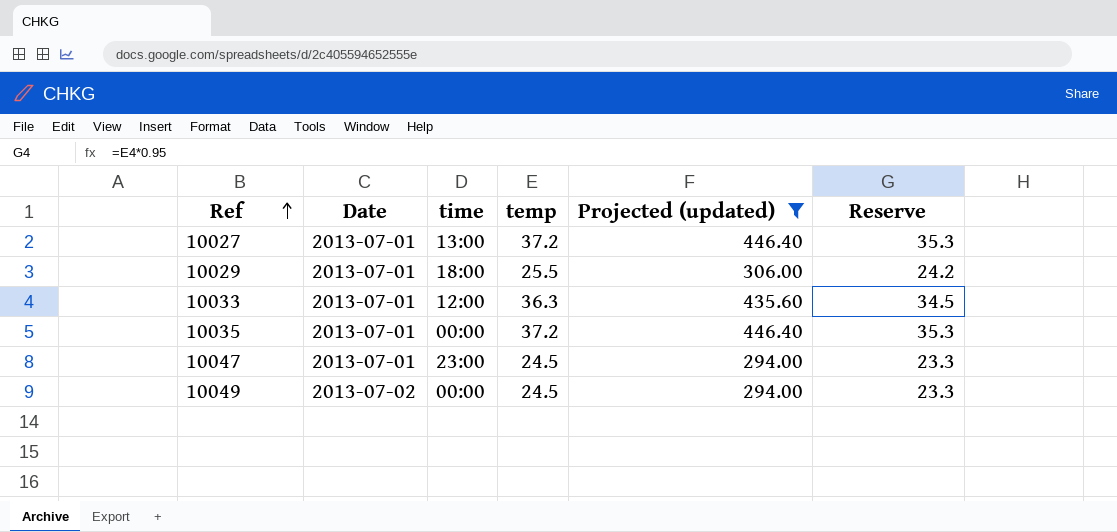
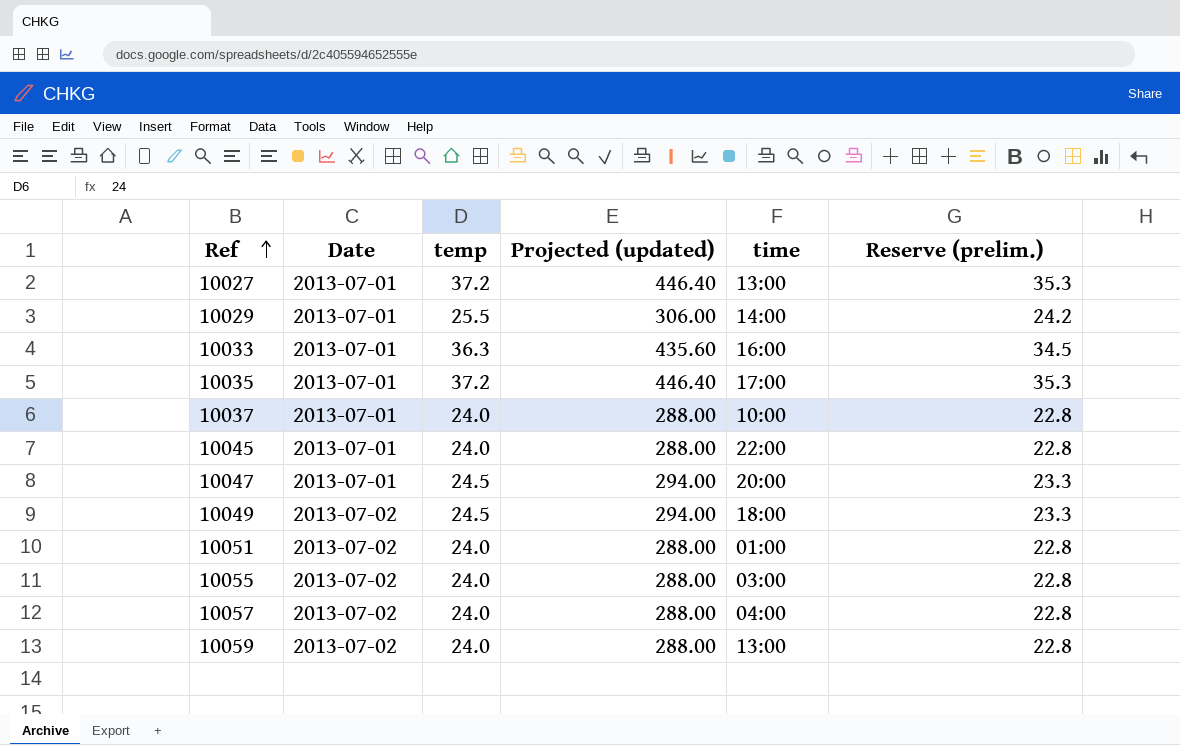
filter: Projected (updated) != 288.00 -> none
column time | position: 3 -> 5
column name: Reserve -> Reserve (prelim.)
10029 | time: 18:00 -> 14:00
10033 | time: 12:00 -> 16:00
10035 | time: 00:00 -> 17:00
10047 | time: 23:00 -> 20:00
10049 | time: 00:00 -> 18:00

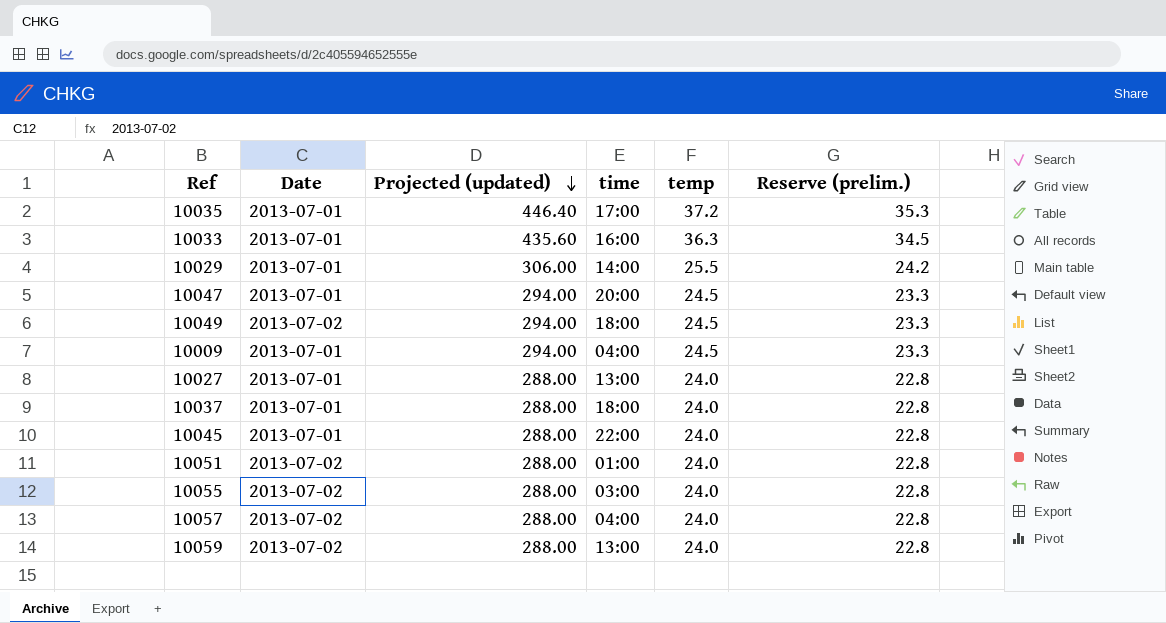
row order: Ref ascending -> Projected (updated) descending
column temp | position: 3 -> 5
row 10009: none -> 2013-07-01 | 294.00 | 04:00 | 24.5 | 23.3
10027 | Projected (updated): 446.40 -> 288.00
10027 | temp: 37.2 -> 24.0
10027 | Reserve (prelim.): 35.3 -> 22.8
10037 | time: 10:00 -> 18:00

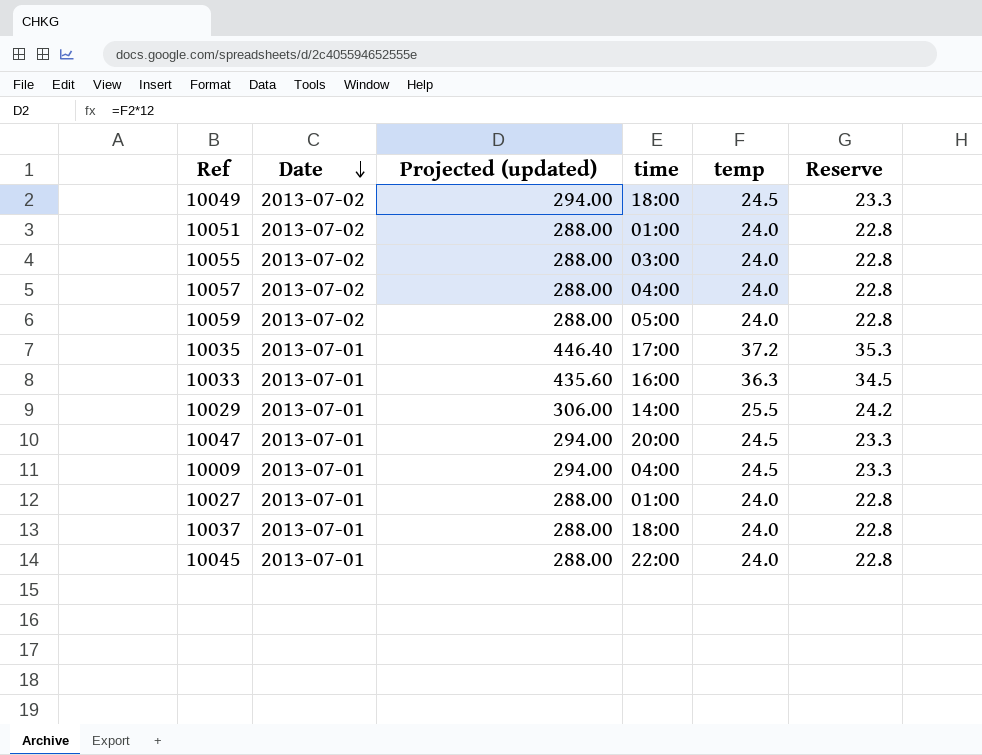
row order: Projected (updated) descending -> Date descending
column name: Reserve (prelim.) -> Reserve
10059 | time: 13:00 -> 05:00
10027 | time: 13:00 -> 01:00

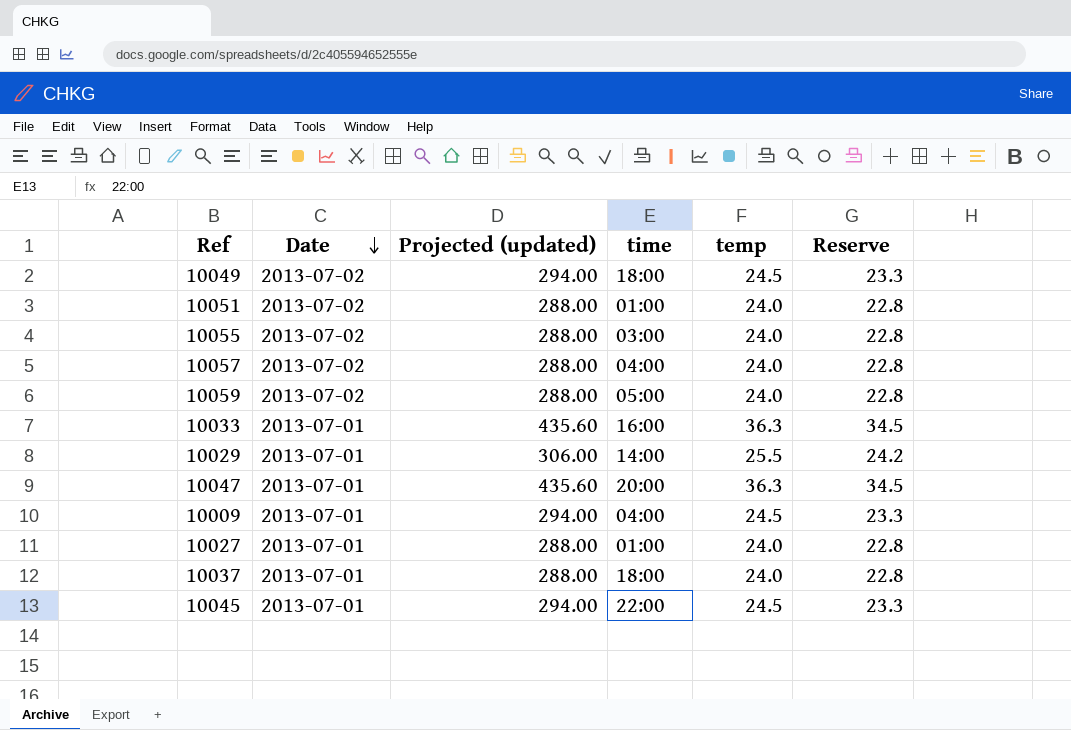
row 10035: 2013-07-01 | 446.40 | 17:00 | 37.2 | 35.3 -> none
10047 | Projected (updated): 294.00 -> 435.60
10047 | temp: 24.5 -> 36.3
10047 | Reserve: 23.3 -> 34.5
10045 | Projected (updated): 288.00 -> 294.00
10045 | temp: 24.0 -> 24.5
10045 | Reserve: 22.8 -> 23.3

